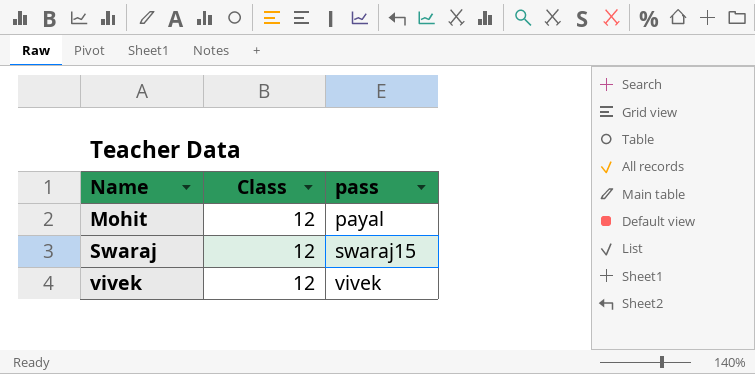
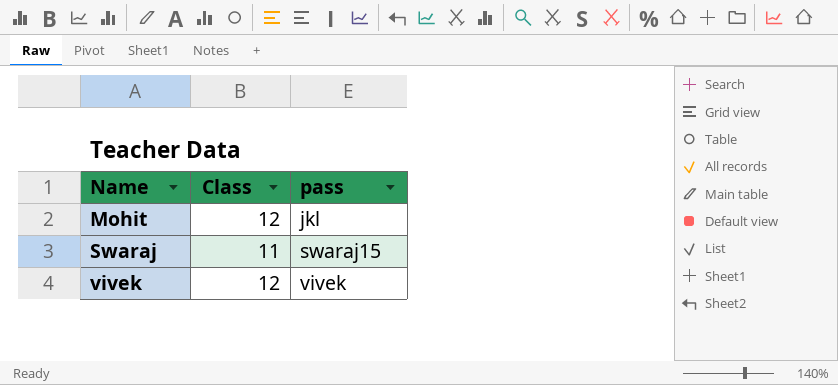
Mohit | pass: payal -> jkl
Swaraj | Class: 12 -> 11

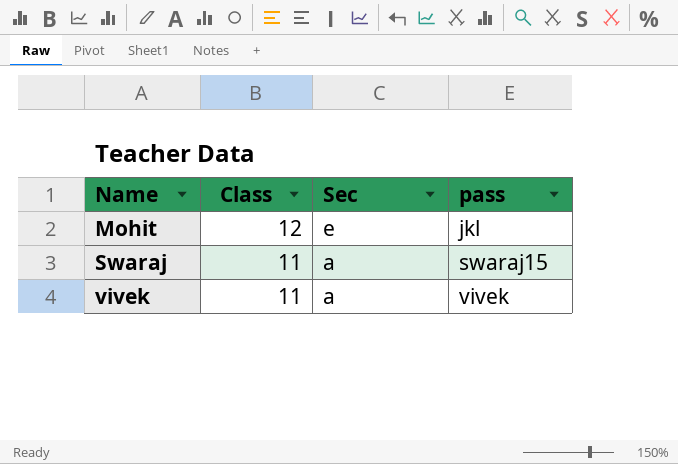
column Sec | position: none -> 3
vivek | Class: 12 -> 11

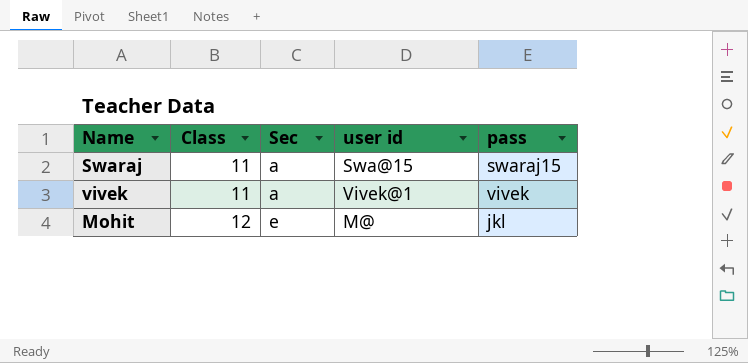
row order: Name ascending -> Class ascending
column user id | position: none -> 4

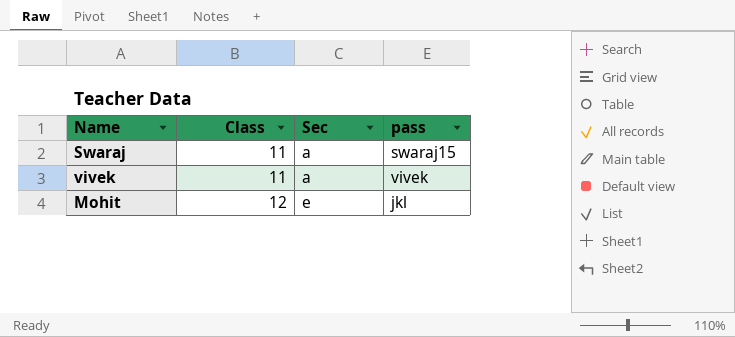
column user id | position: 4 -> none

